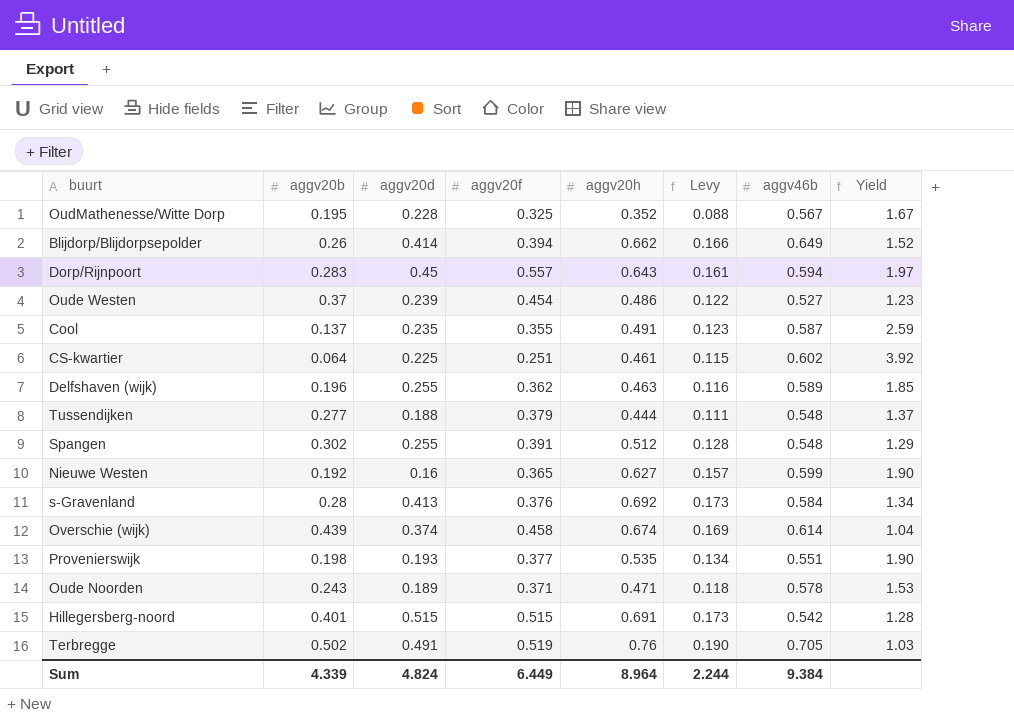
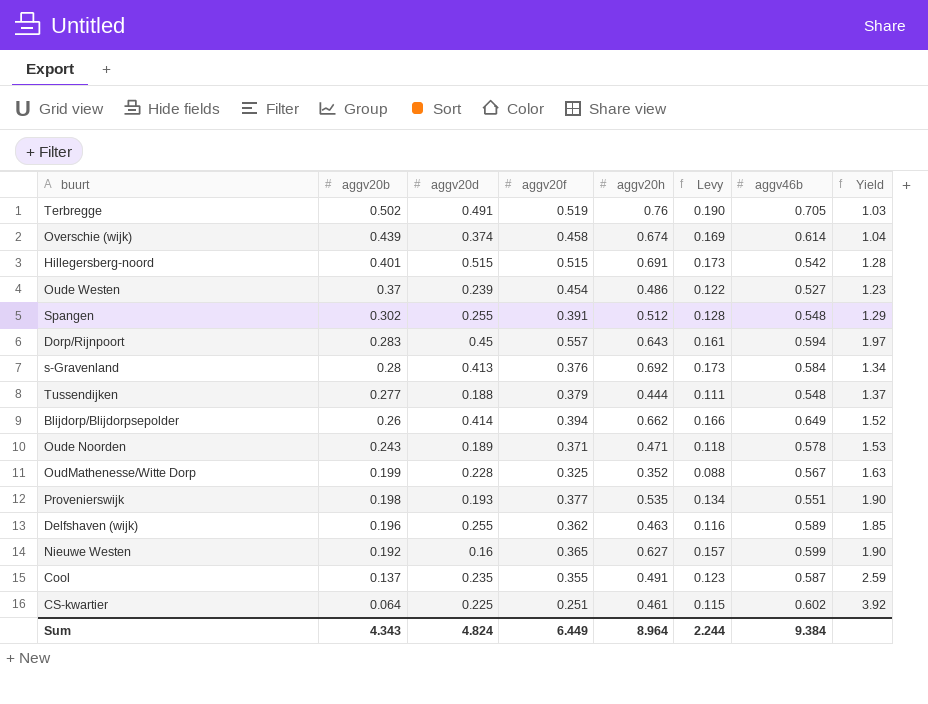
row order: none -> aggv20b descending
OudMathenesse/Witte Dorp | aggv20b: 0.195 -> 0.199
OudMathenesse/Witte Dorp | Yield: 1.67 -> 1.63
Sum | aggv20b: 4.339 -> 4.343

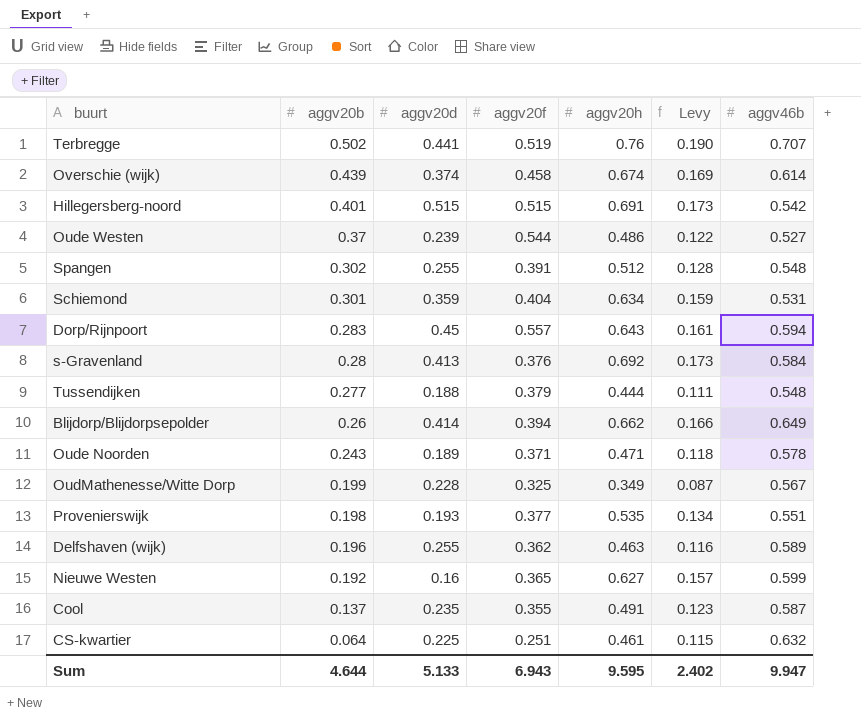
column Yield | formula: [aggv20f] / [aggv20b] -> none
Terbregge | aggv20d: 0.491 -> 0.441
Terbregge | aggv46b: 0.705 -> 0.707
Oude Westen | aggv20f: 0.454 -> 0.544
row Schiemond: none -> 0.301 | 0.359 | 0.404 | 0.634 | 0.159 | 0.531
OudMathenesse/Witte Dorp | aggv20h: 0.352 -> 0.349
OudMathenesse/Witte Dorp | Levy: 0.088 -> 0.087
CS-kwartier | aggv46b: 0.602 -> 0.632
Sum | aggv20b: 4.343 -> 4.644
Sum | aggv20d: 4.824 -> 5.133
Sum | aggv20f: 6.449 -> 6.943
Sum | aggv20h: 8.964 -> 9.595
Sum | Levy: 2.244 -> 2.402
Sum | aggv46b: 9.384 -> 9.947

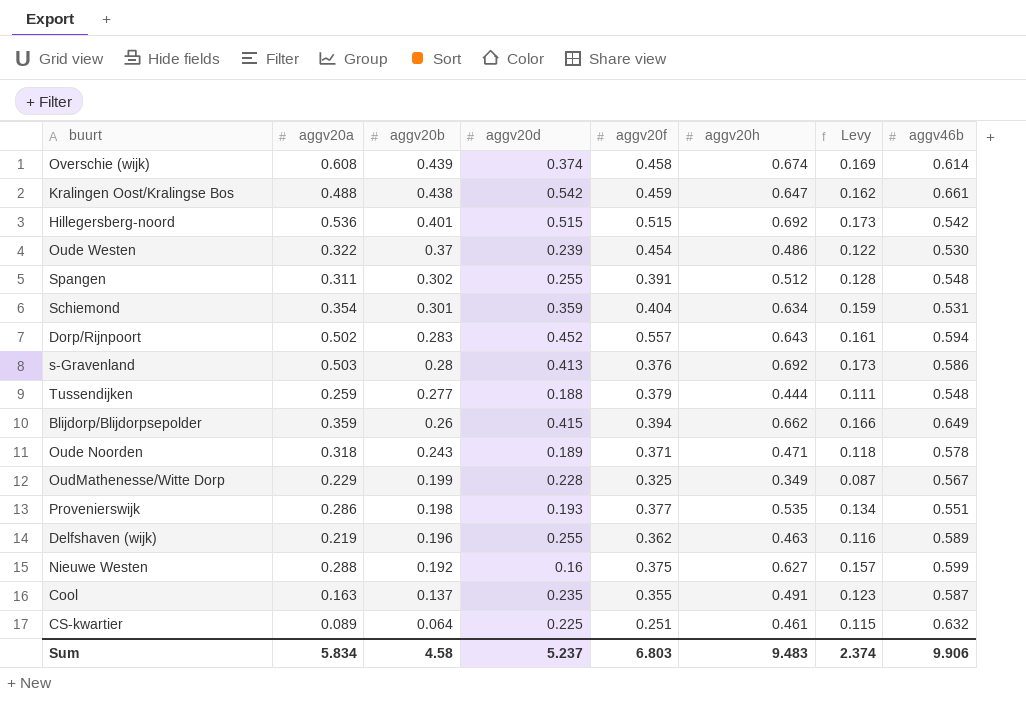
column aggv20a | position: none -> 2
row Terbregge: 0.502 | 0.441 | 0.519 | 0.76 | 0.190 | 0.707 -> none
row Kralingen Oost/Kralingse Bos: none -> 0.488 | 0.438 | 0.542 | 0.459 | 0.647 | 0.162 | 0.661
Hillegersberg-noord | aggv20h: 0.691 -> 0.692
Oude Westen | aggv20f: 0.544 -> 0.454
Oude Westen | aggv46b: 0.527 -> 0.530
Dorp/Rijnpoort | aggv20d: 0.45 -> 0.452
s-Gravenland | aggv46b: 0.584 -> 0.586
Blijdorp/Blijdorpsepolder | aggv20d: 0.414 -> 0.415
Nieuwe Westen | aggv20f: 0.365 -> 0.375
Sum | aggv20b: 4.644 -> 4.58
Sum | aggv20d: 5.133 -> 5.237
Sum | aggv20f: 6.943 -> 6.803
Sum | aggv20h: 9.595 -> 9.483
Sum | Levy: 2.402 -> 2.374
Sum | aggv46b: 9.947 -> 9.906

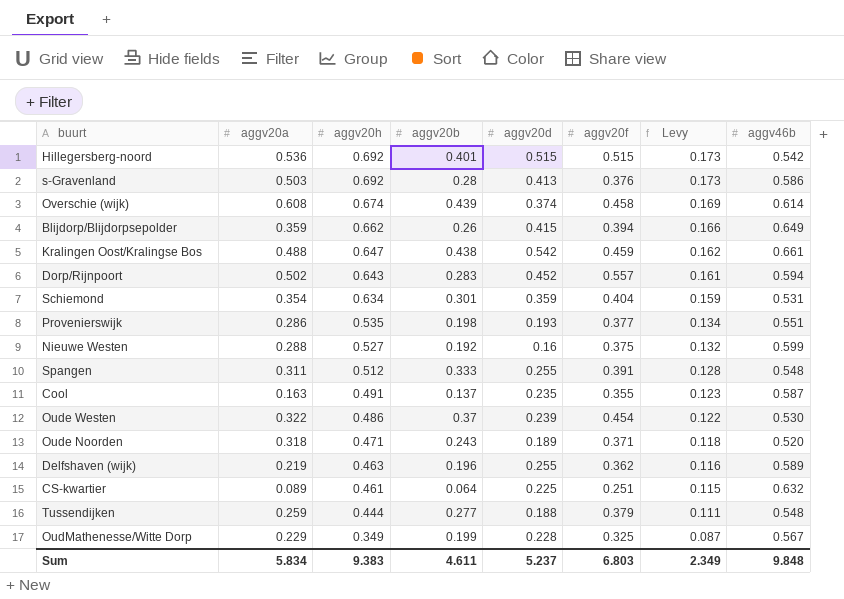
row order: aggv20b descending -> aggv20h descending
column aggv20h | position: 6 -> 3
Nieuwe Westen | aggv20h: 0.627 -> 0.527
Nieuwe Westen | Levy: 0.157 -> 0.132
Spangen | aggv20b: 0.302 -> 0.333
Oude Noorden | aggv46b: 0.578 -> 0.520
Sum | aggv20h: 9.483 -> 9.383
Sum | aggv20b: 4.58 -> 4.611
Sum | Levy: 2.374 -> 2.349
Sum | aggv46b: 9.906 -> 9.848

